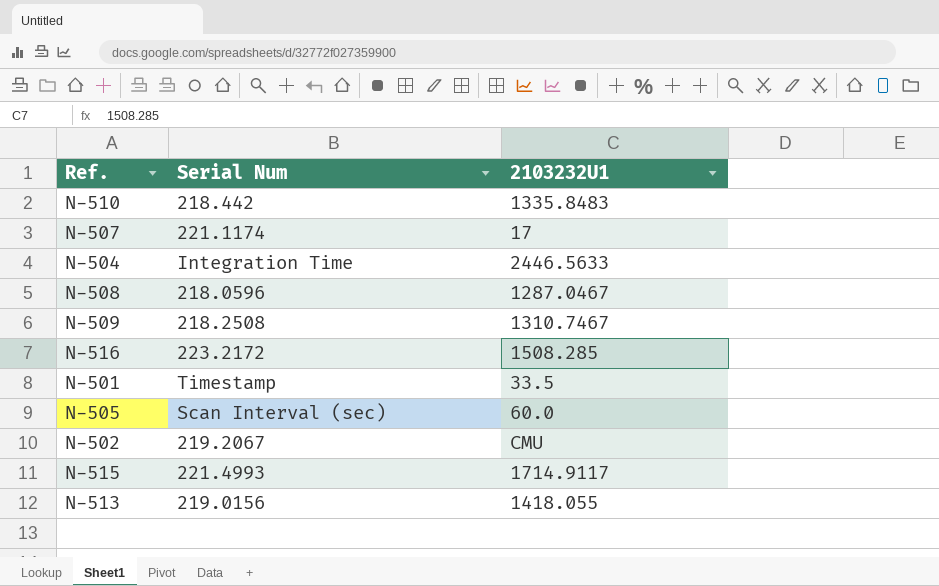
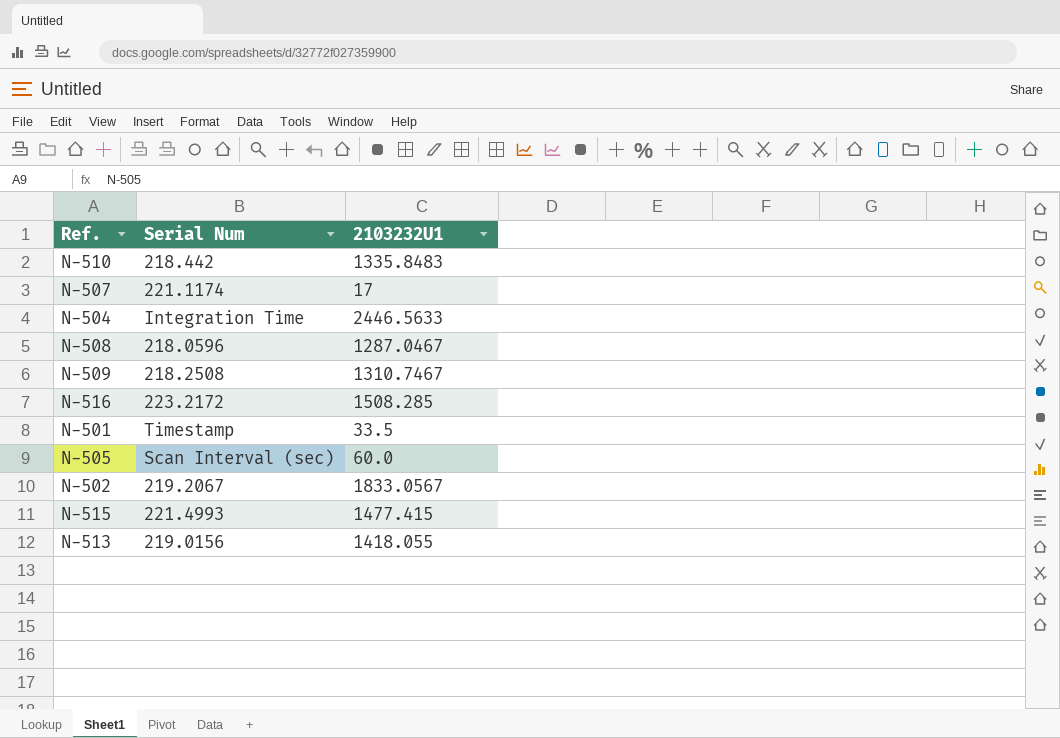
N-502 | 2103232U1: CMU -> 1833.0567
N-515 | 2103232U1: 1714.9117 -> 1477.415

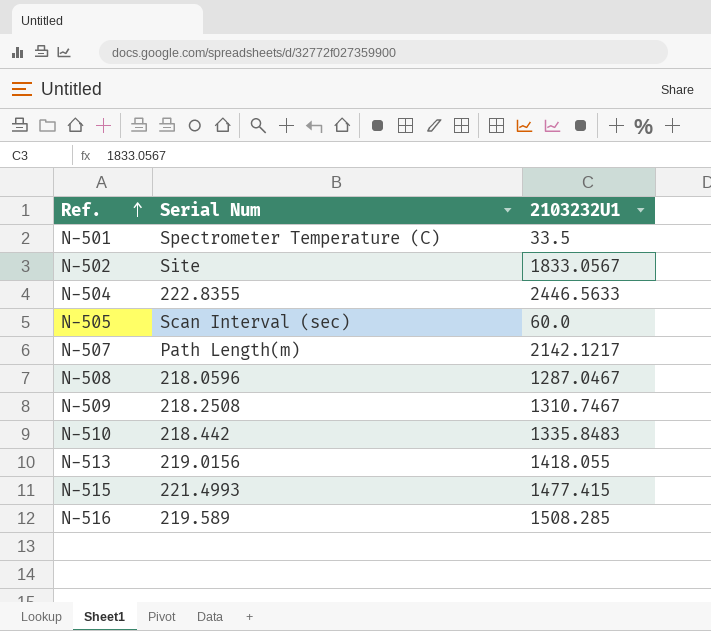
row order: none -> Ref. ascending
N-501 | Serial Num: Timestamp -> Spectrometer Temperature (C)
N-502 | Serial Num: 219.2067 -> Site
N-504 | Serial Num: Integration Time -> 222.8355
N-507 | Serial Num: 221.1174 -> Path Length(m)
N-507 | 2103232U1: 17 -> 2142.1217
N-516 | Serial Num: 223.2172 -> 219.589

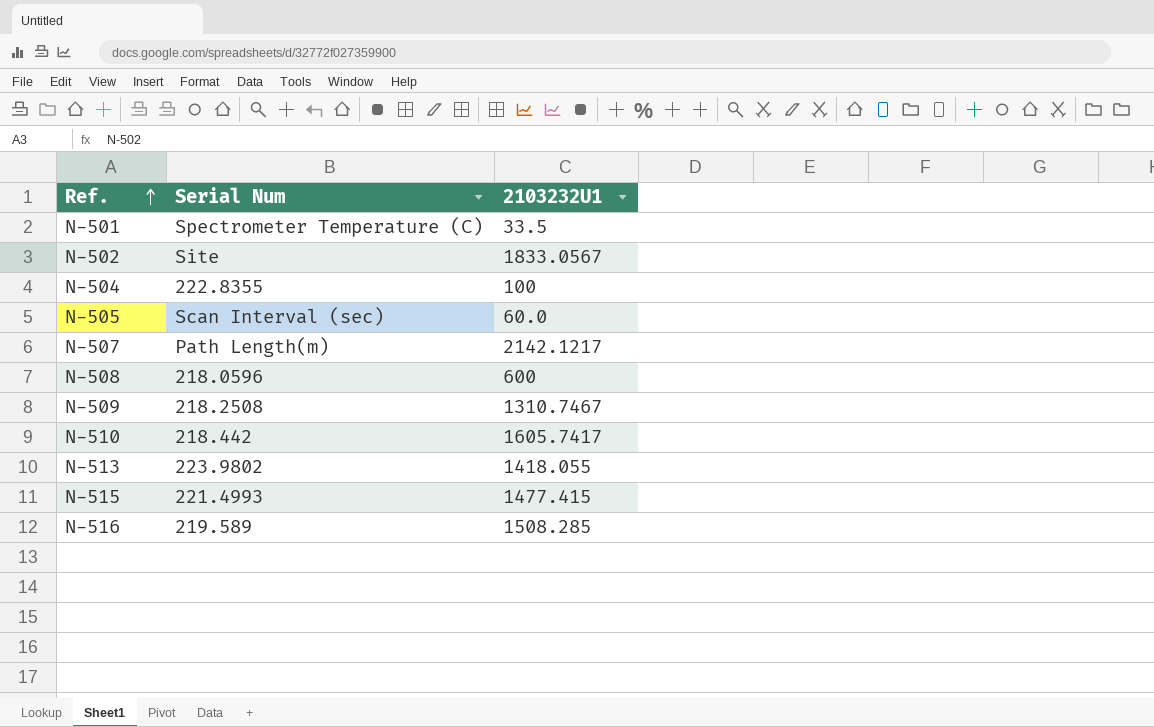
N-504 | 2103232U1: 2446.5633 -> 100
N-508 | 2103232U1: 1287.0467 -> 600
N-510 | 2103232U1: 1335.8483 -> 1605.7417
N-513 | Serial Num: 219.0156 -> 223.9802

